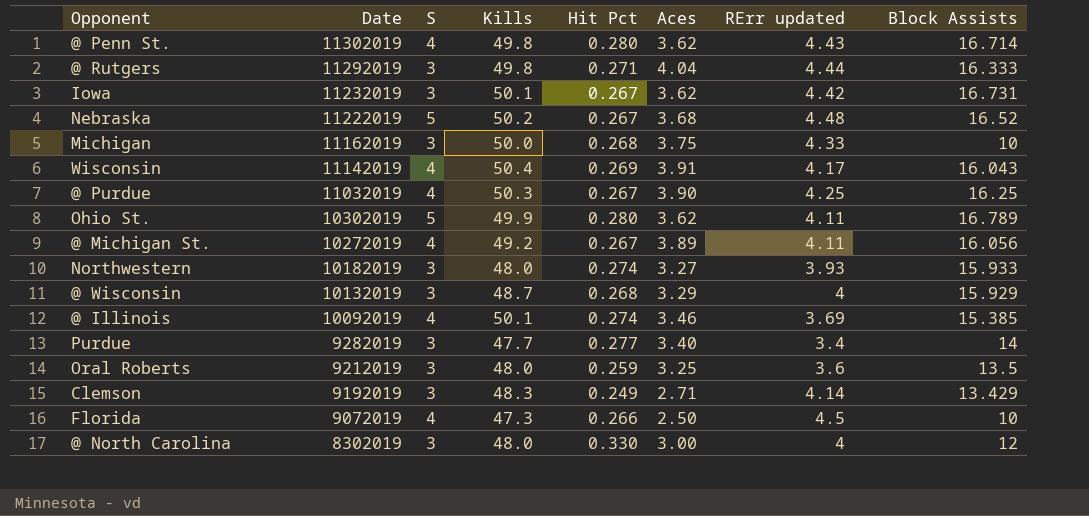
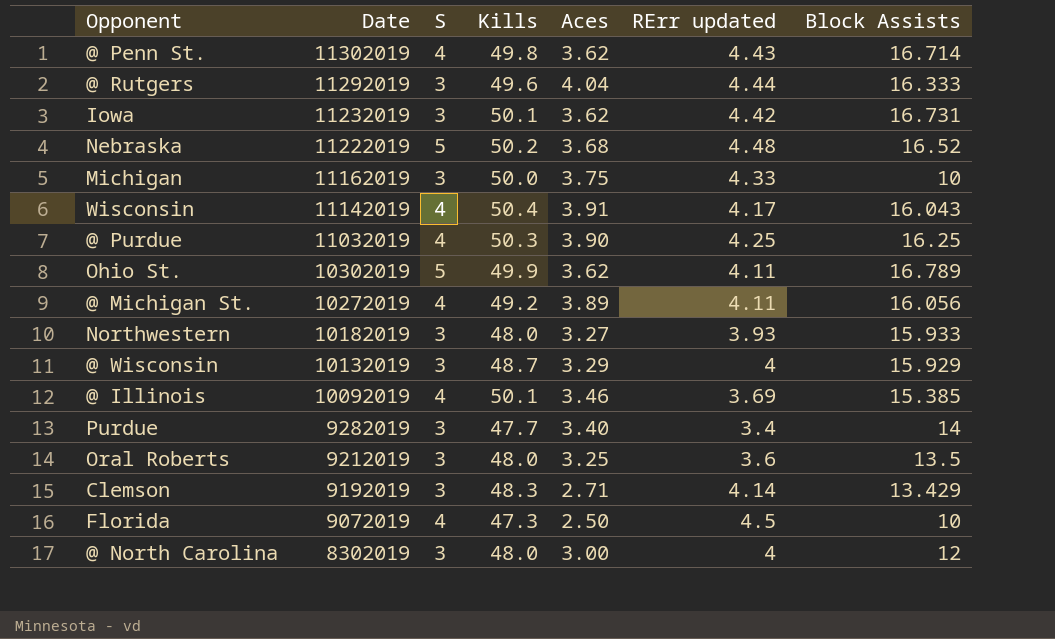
column Hit Pct | position: 5 -> none
@ Rutgers | Kills: 49.8 -> 49.6

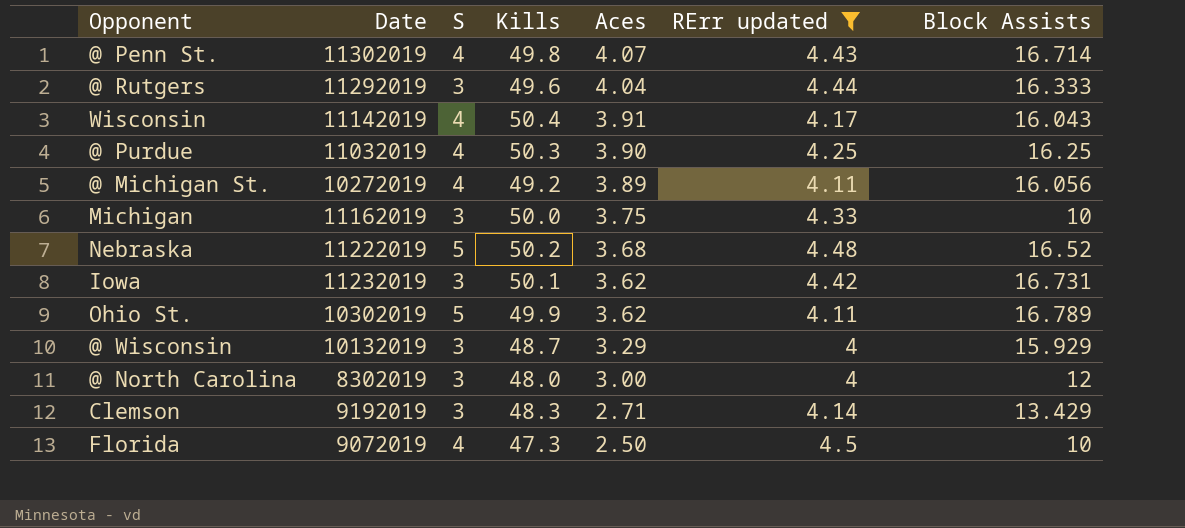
filter: none -> RErr updated >= 4
row order: Date descending -> Aces descending
@ Penn St. | Aces: 3.62 -> 4.07

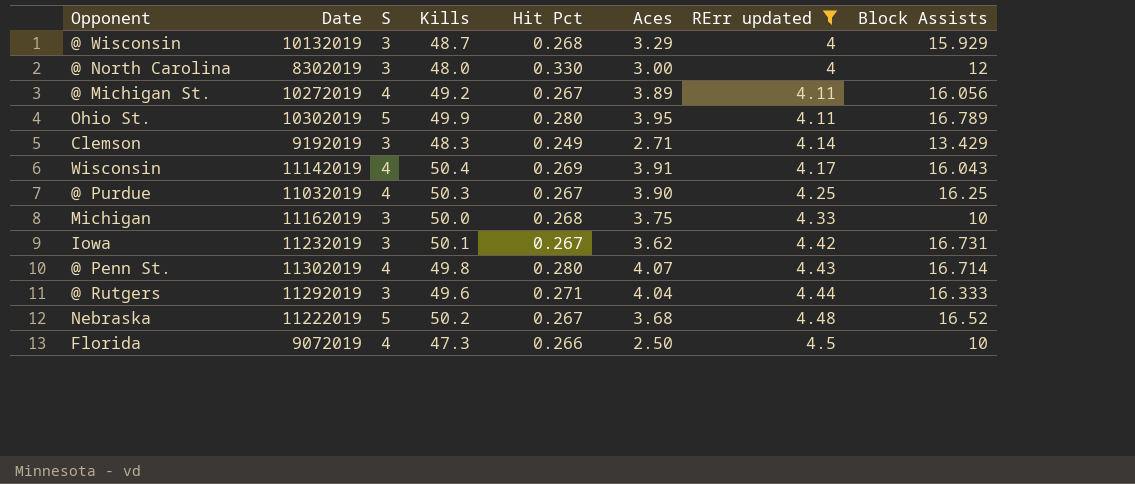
row order: Aces descending -> RErr updated ascending
column Hit Pct | position: none -> 5
Ohio St. | Aces: 3.62 -> 3.95

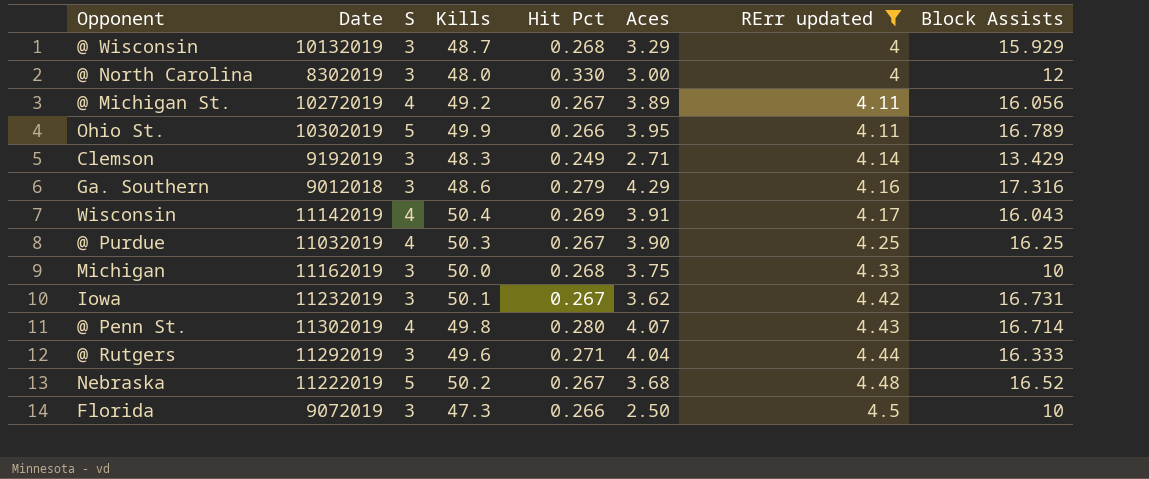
Ohio St. | Hit Pct: 0.280 -> 0.266
row Ga. Southern: none -> 9012018 | 3 | 48.6 | 0.279 | 4.29 | 4.16 | 17.316
Florida | S: 4 -> 3

